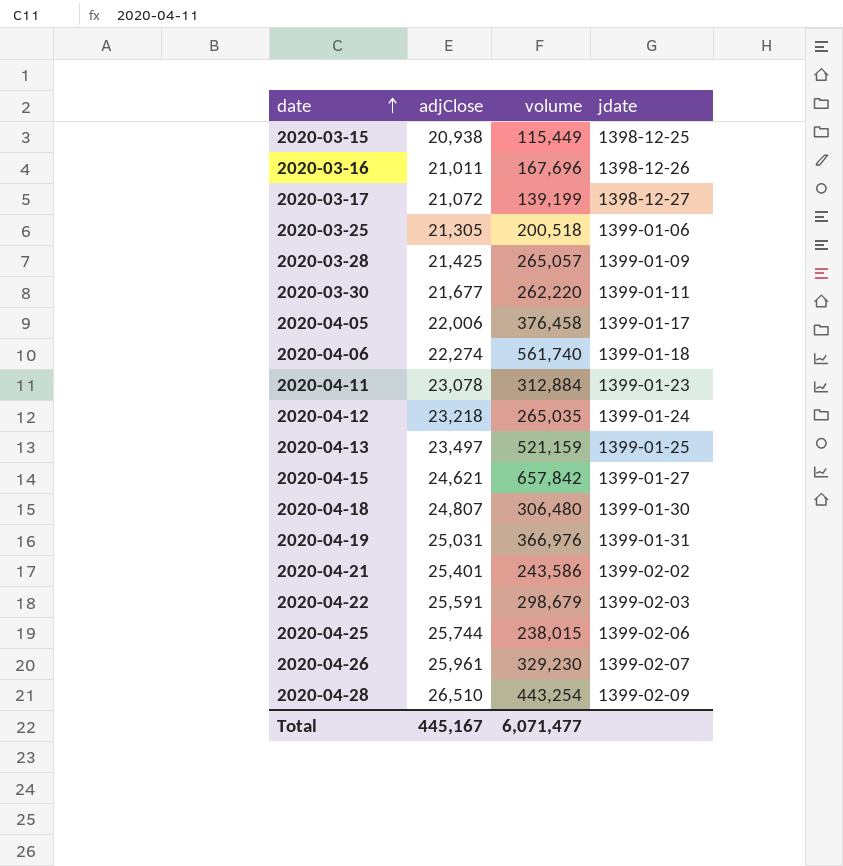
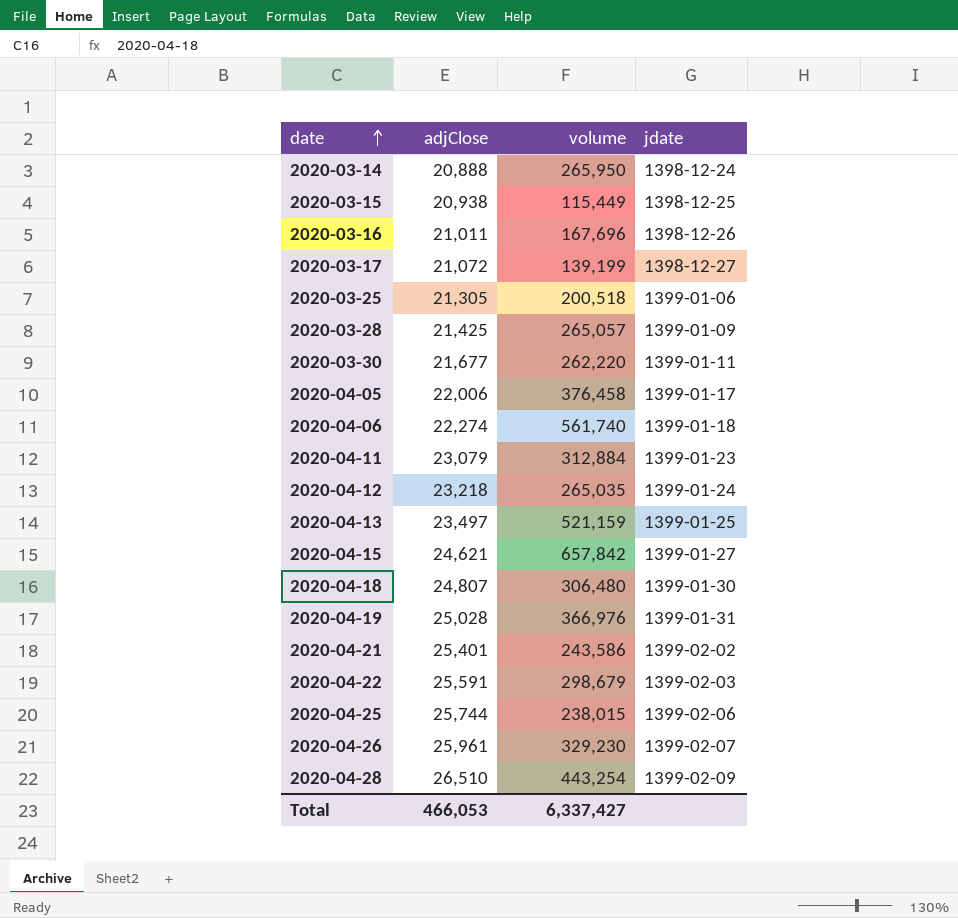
row 2020-03-14: none -> 20,888 | 265,950 | 1398-12-24
2020-04-11 | adjClose: 23,078 -> 23,079
2020-04-19 | adjClose: 25,031 -> 25,028
Total | adjClose: 445,167 -> 466,053
Total | volume: 6,071,477 -> 6,337,427

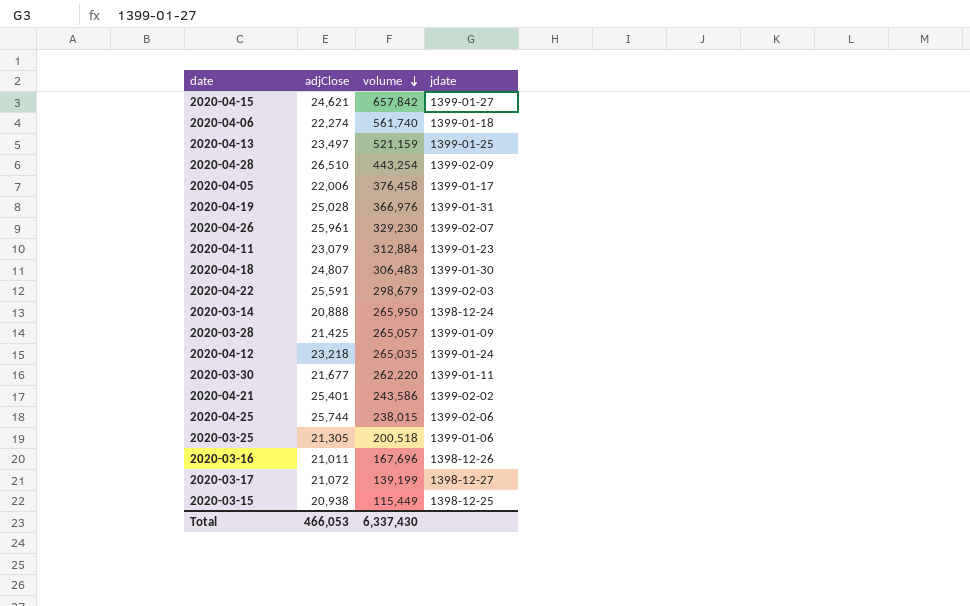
row order: date ascending -> volume descending
2020-04-18 | volume: 306,480 -> 306,483
Total | volume: 6,337,427 -> 6,337,430

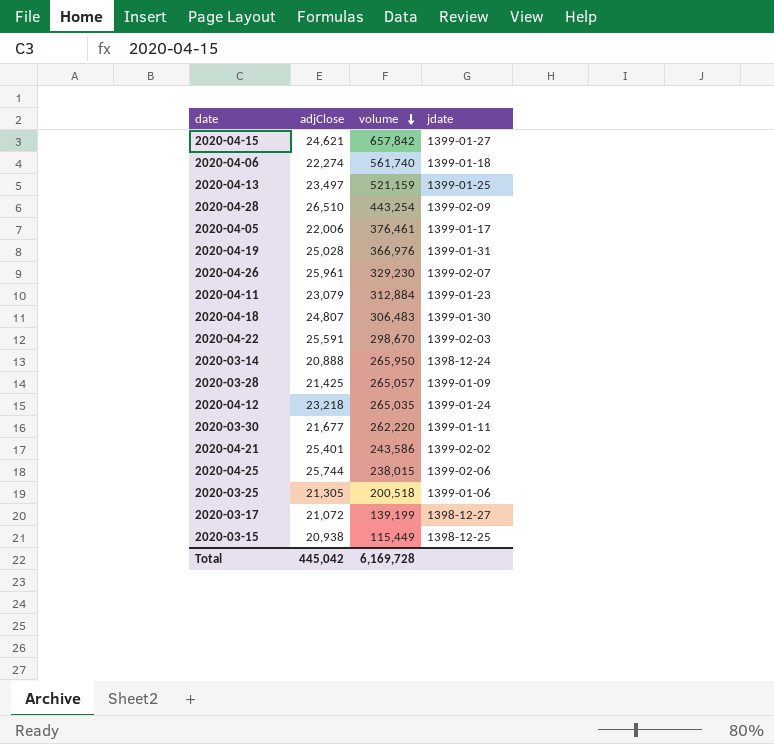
row 2020-03-16: 21,011 | 167,696 | 1398-12-26 -> none
2020-04-05 | volume: 376,458 -> 376,461
2020-04-22 | volume: 298,679 -> 298,670
Total | adjClose: 466,053 -> 445,042
Total | volume: 6,337,430 -> 6,169,728

